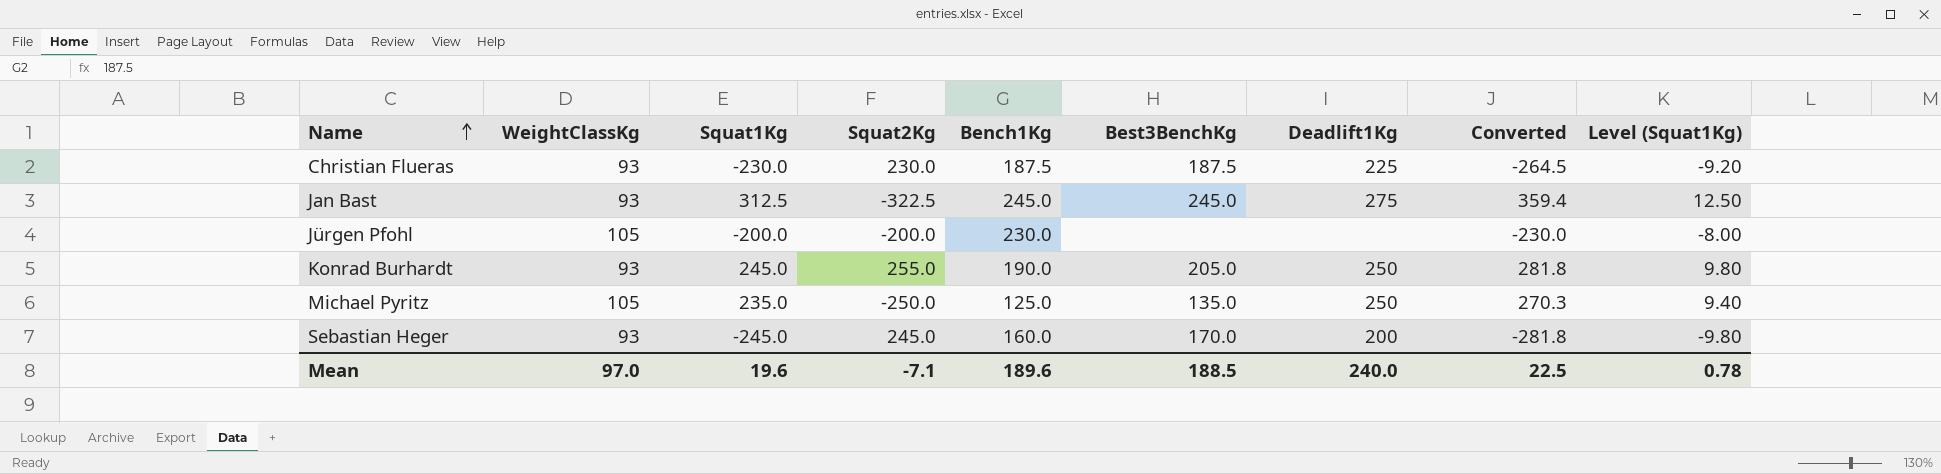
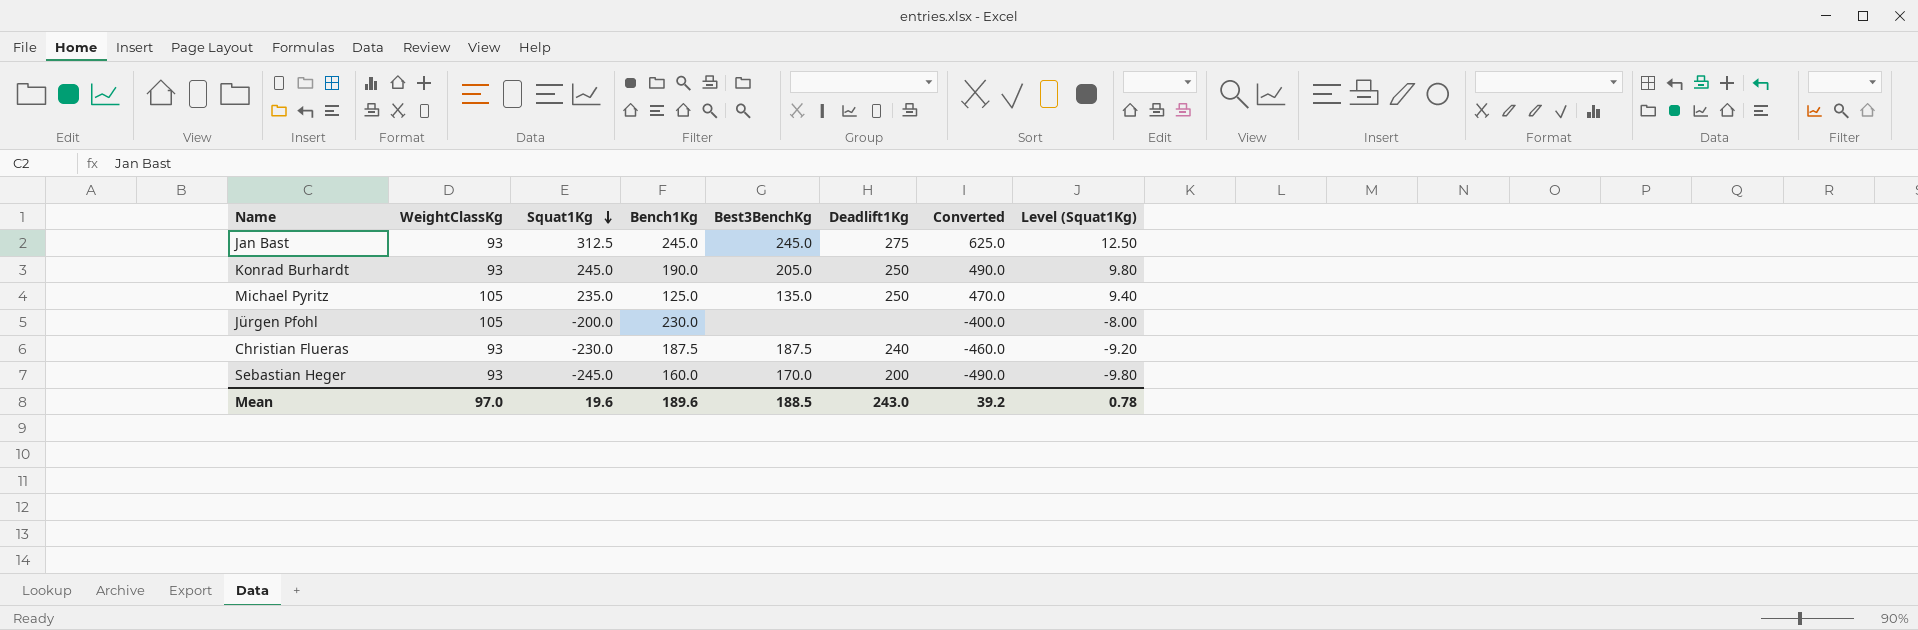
row order: Name ascending -> Squat1Kg descending
column Squat2Kg | position: 4 -> none
column Converted | formula: [Squat1Kg] * 1.15 -> [Squat1Kg] * 2
Christian Flueras | Deadlift1Kg: 225 -> 240
Mean | Deadlift1Kg: 240.0 -> 243.0
Mean | Converted: 22.5 -> 39.2

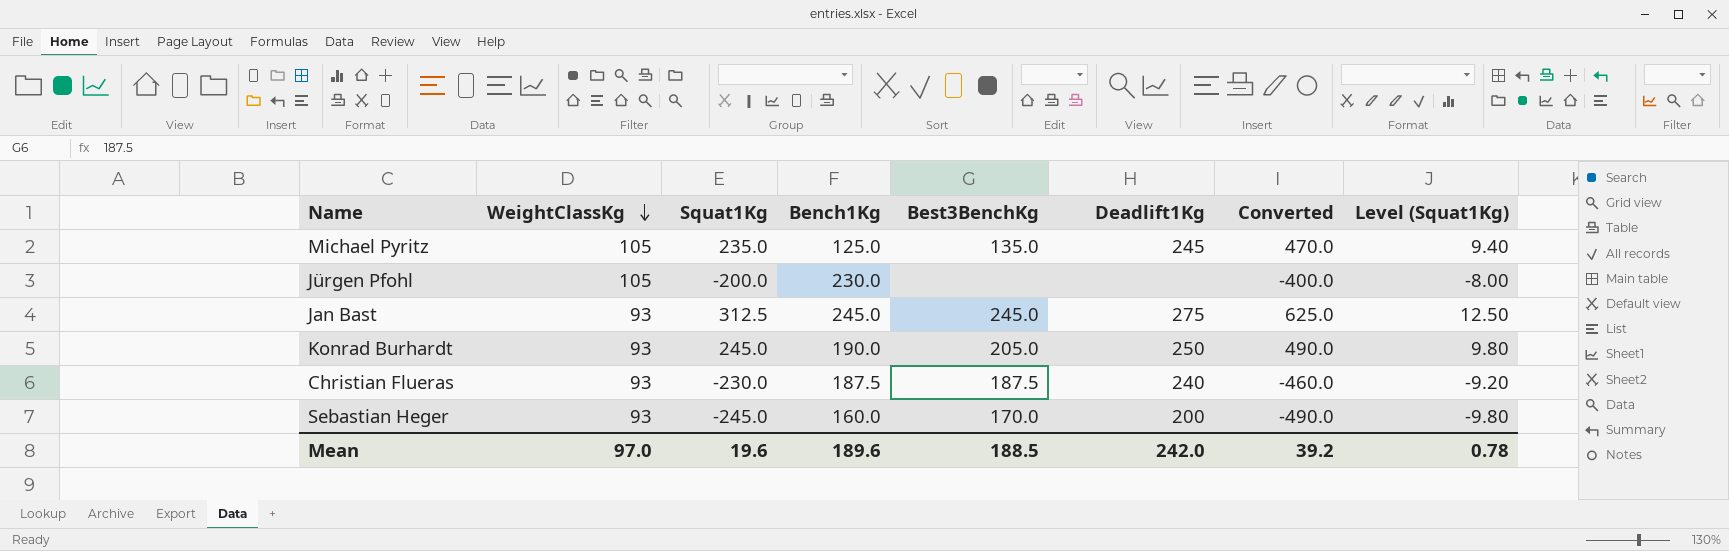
row order: Squat1Kg descending -> WeightClassKg descending
Michael Pyritz | Deadlift1Kg: 250 -> 245
Mean | Deadlift1Kg: 243.0 -> 242.0

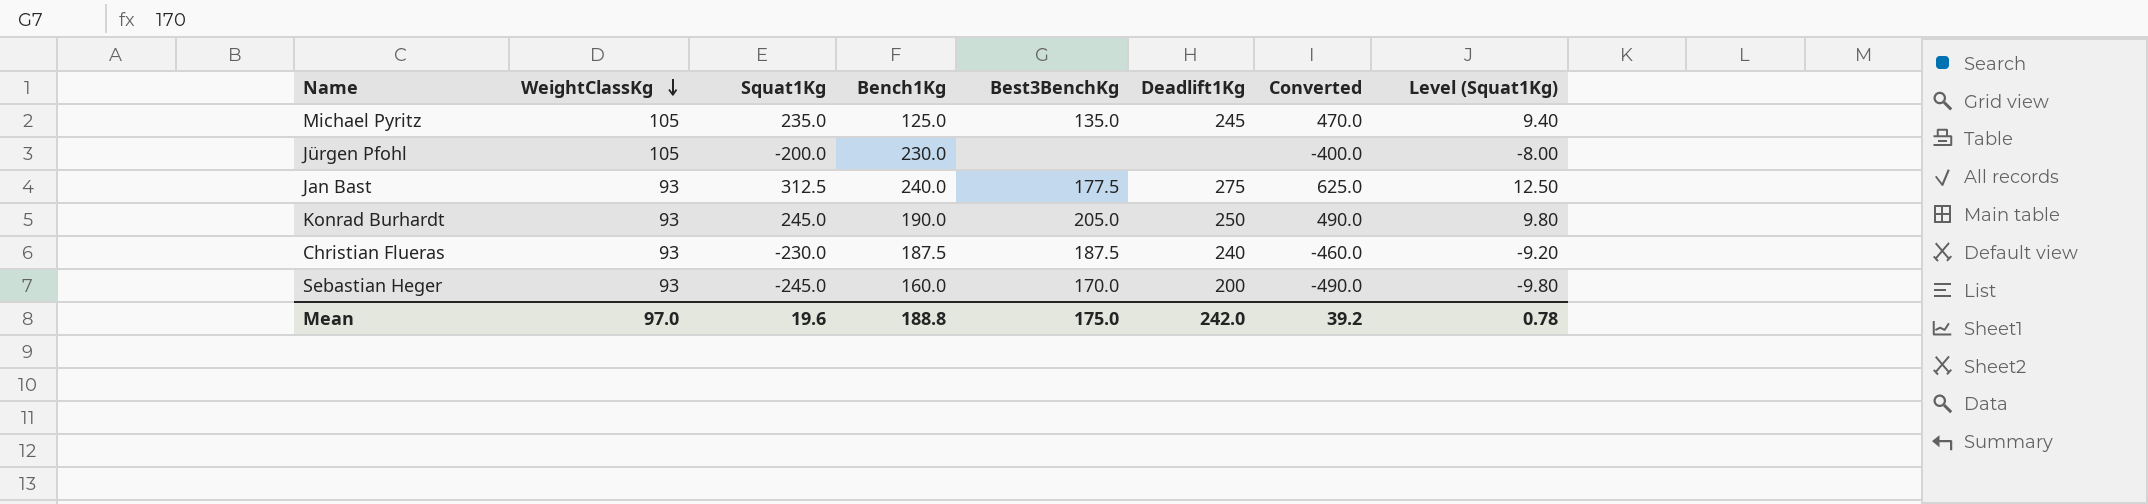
Jan Bast | Bench1Kg: 245.0 -> 240.0
Jan Bast | Best3BenchKg: 245.0 -> 177.5
Mean | Bench1Kg: 189.6 -> 188.8
Mean | Best3BenchKg: 188.5 -> 175.0

